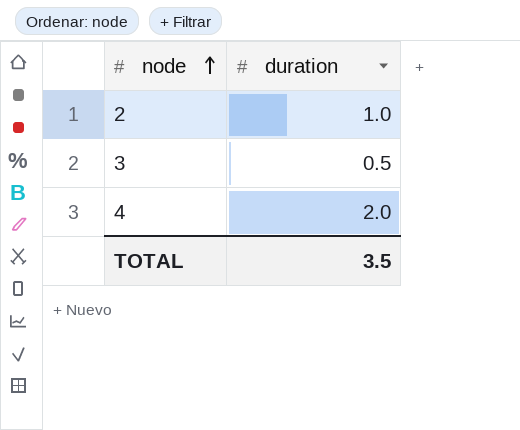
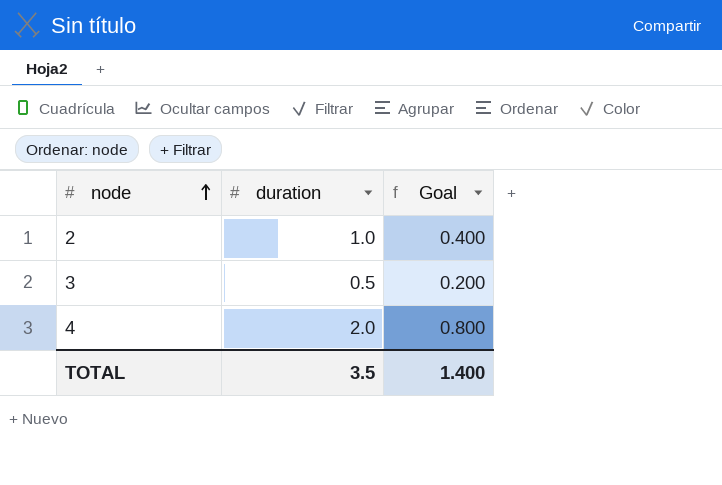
column Goal | formula: none -> [duration] * 0.4

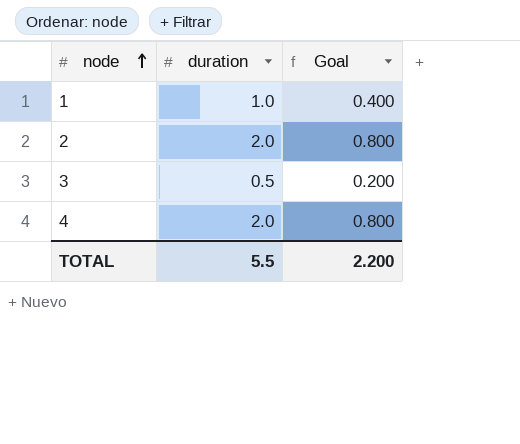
row 1: none -> 1.0 | 0.400
2 | duration: 1.0 -> 2.0
2 | Goal: 0.400 -> 0.800
TOTAL | duration: 3.5 -> 5.5
TOTAL | Goal: 1.400 -> 2.200

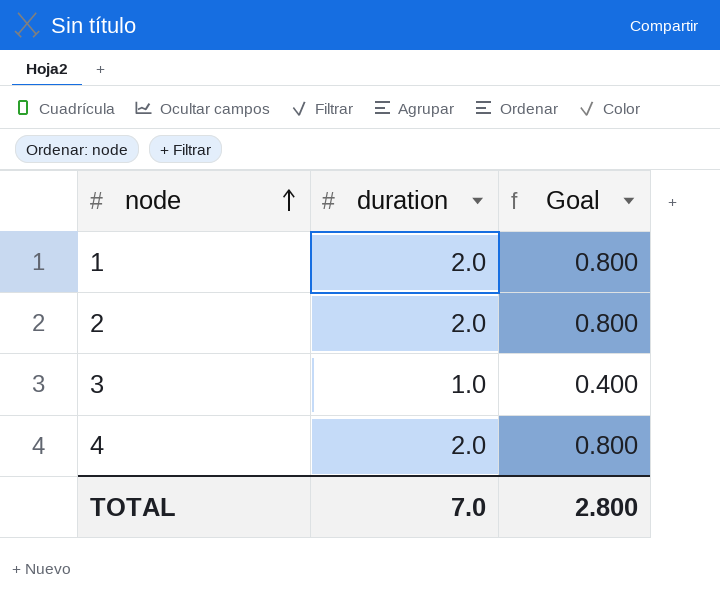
1 | duration: 1.0 -> 2.0
1 | Goal: 0.400 -> 0.800
3 | duration: 0.5 -> 1.0
3 | Goal: 0.200 -> 0.400
TOTAL | duration: 5.5 -> 7.0
TOTAL | Goal: 2.200 -> 2.800

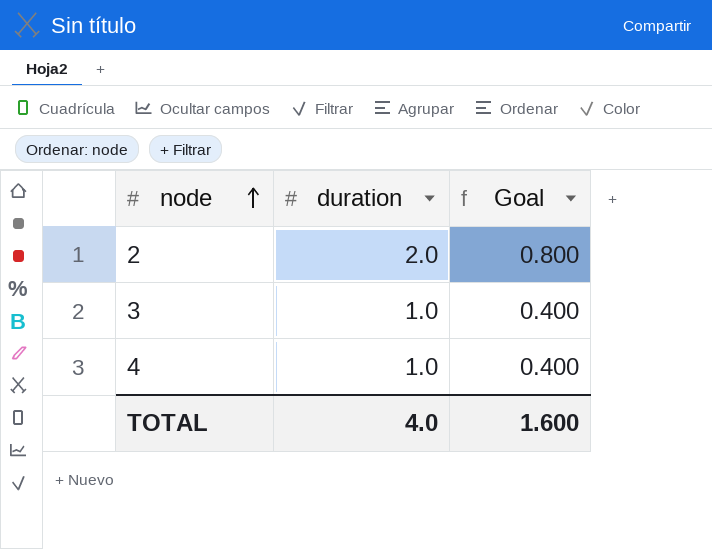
row 1: 2.0 | 0.800 -> none
4 | duration: 2.0 -> 1.0
4 | Goal: 0.800 -> 0.400
TOTAL | duration: 7.0 -> 4.0
TOTAL | Goal: 2.800 -> 1.600

